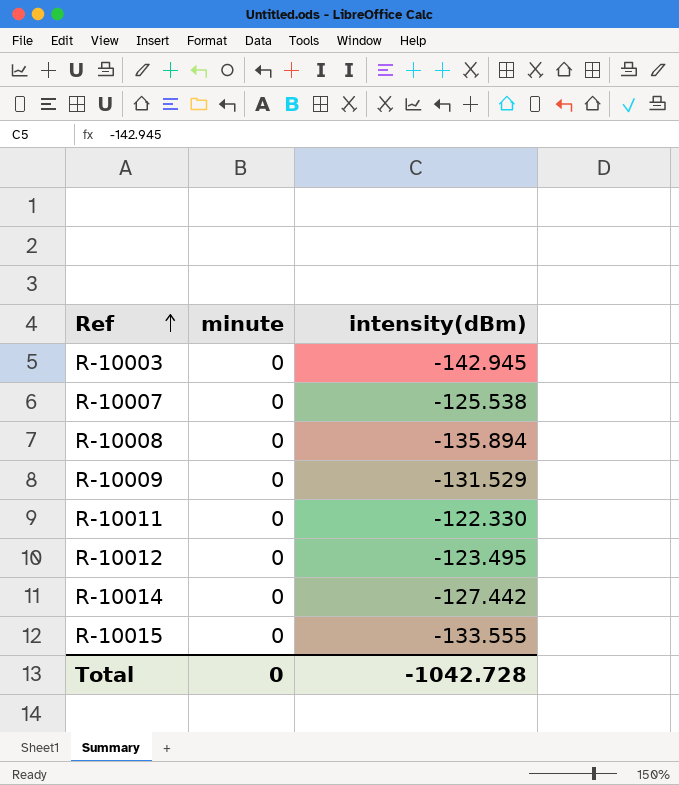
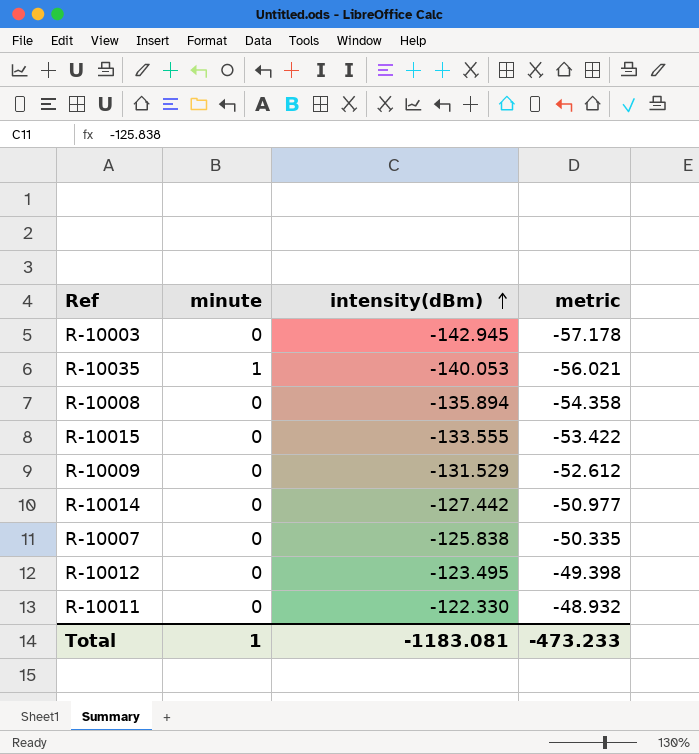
row order: Ref ascending -> intensity(dBm) ascending
column metric | formula: none -> [intensity(dBm)] * 0.4
row R-10035: none -> 1 | -140.053 | -56.021
R-10007 | intensity(dBm): -125.538 -> -125.838
Total | minute: 0 -> 1
Total | intensity(dBm): -1042.728 -> -1183.081

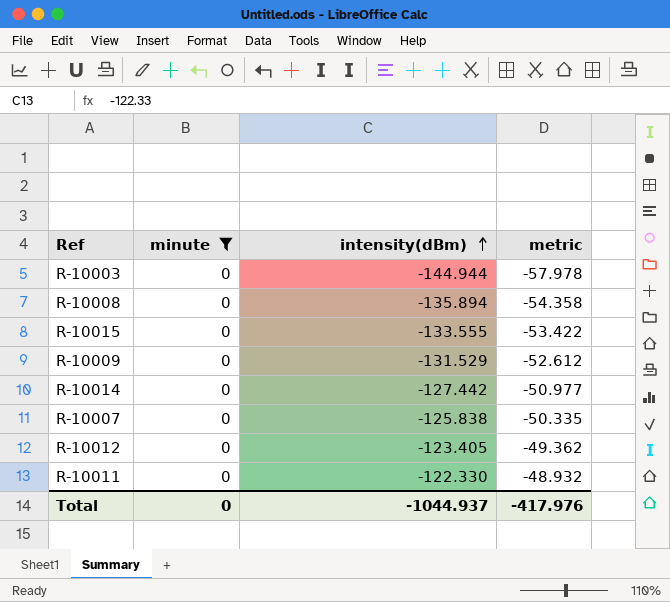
filter: none -> minute = 0
R-10003 | intensity(dBm): -142.945 -> -144.944
R-10003 | metric: -57.178 -> -57.978
R-10012 | intensity(dBm): -123.495 -> -123.405
R-10012 | metric: -49.398 -> -49.362
Total | minute: 1 -> 0
Total | intensity(dBm): -1183.081 -> -1044.937
Total | metric: -473.233 -> -417.976

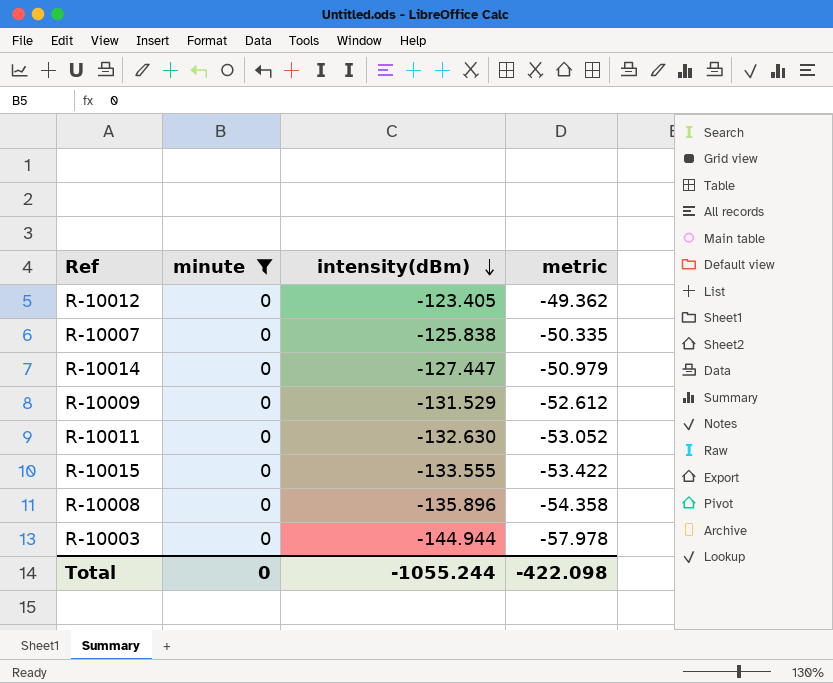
row order: intensity(dBm) ascending -> intensity(dBm) descending
R-10014 | intensity(dBm): -127.442 -> -127.447
R-10014 | metric: -50.977 -> -50.979
R-10011 | intensity(dBm): -122.330 -> -132.630
R-10011 | metric: -48.932 -> -53.052
R-10008 | intensity(dBm): -135.894 -> -135.896
Total | intensity(dBm): -1044.937 -> -1055.244
Total | metric: -417.976 -> -422.098

